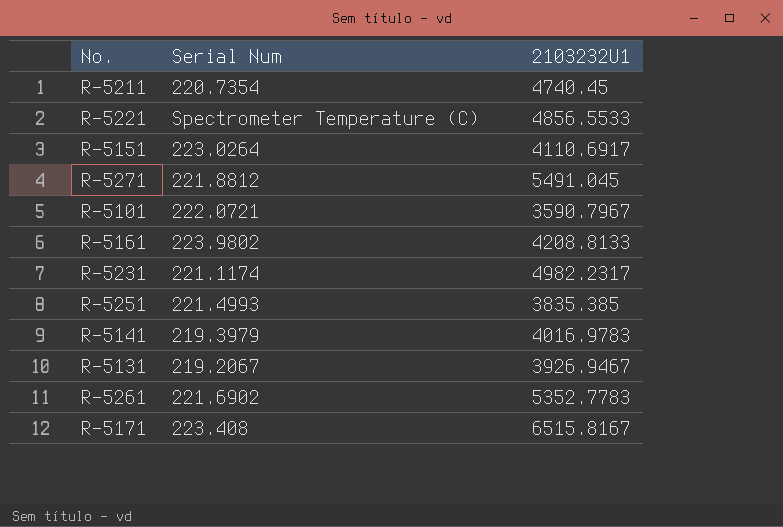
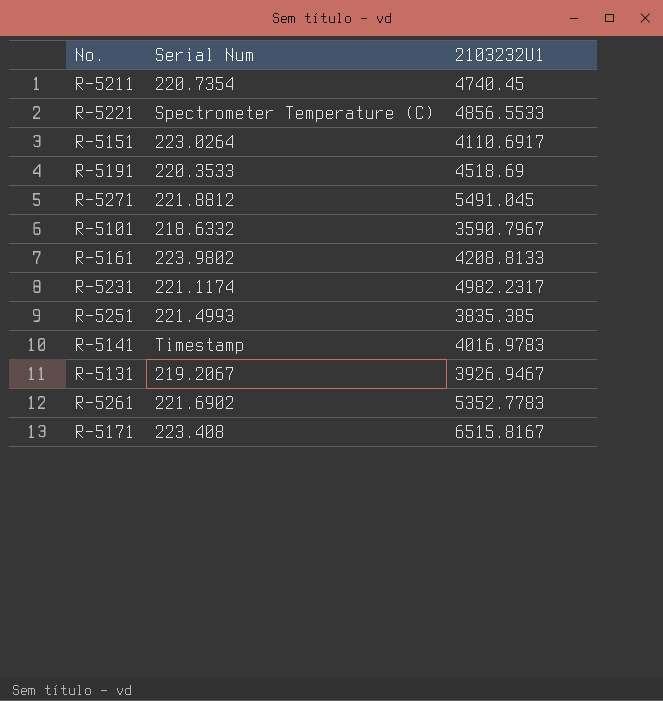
row R-5191: none -> 220.3533 | 4518.69
R-5101 | Serial Num: 222.0721 -> 218.6332
R-5141 | Serial Num: 219.3979 -> Timestamp

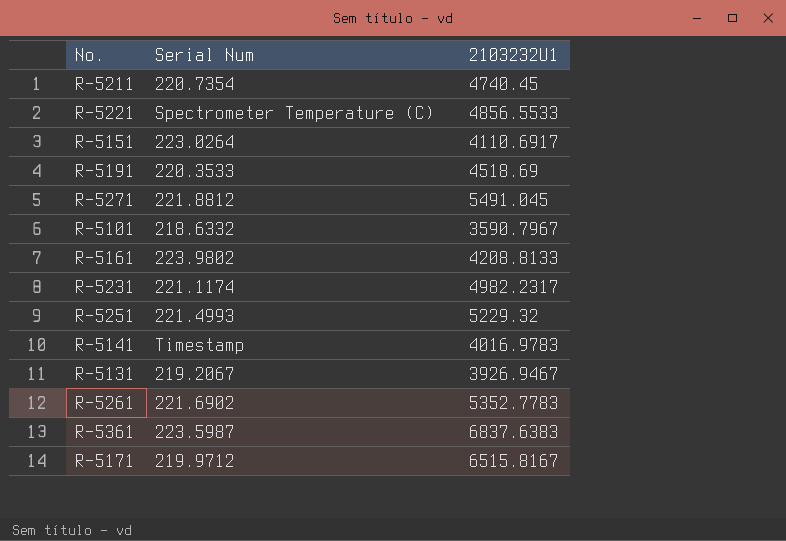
R-5251 | 2103232U1: 3835.385 -> 5229.32
row R-5361: none -> 223.5987 | 6837.6383
R-5171 | Serial Num: 223.408 -> 219.9712

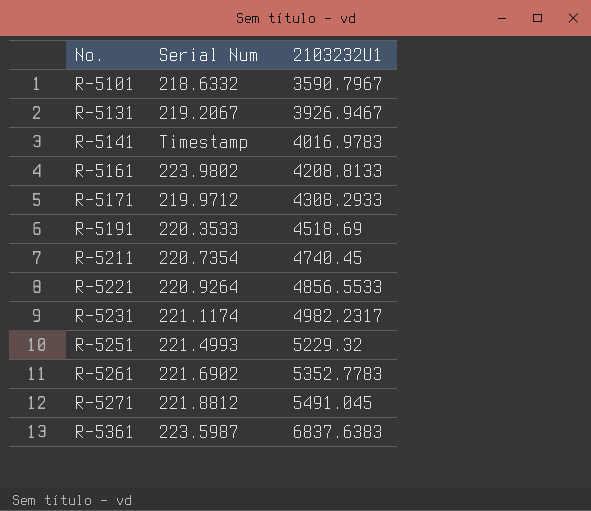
row order: none -> No. ascending
row R-5151: 223.0264 | 4110.6917 -> none
R-5171 | 2103232U1: 6515.8167 -> 4308.2933
R-5221 | Serial Num: Spectrometer Temperature (C) -> 220.9264

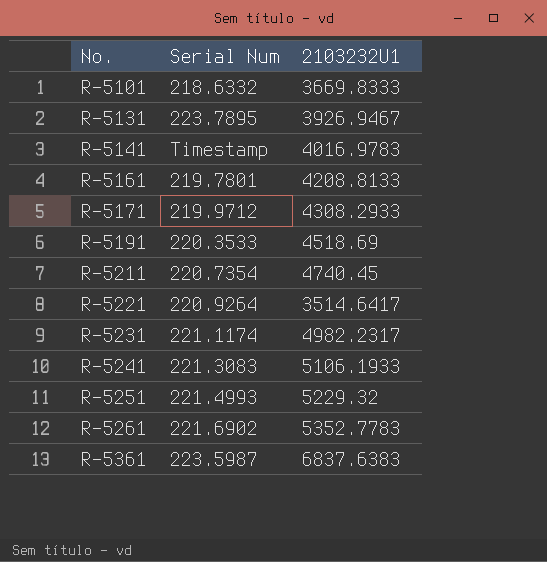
row R-5271: 221.8812 | 5491.045 -> none
R-5101 | 2103232U1: 3590.7967 -> 3669.8333
R-5131 | Serial Num: 219.2067 -> 223.7895
R-5161 | Serial Num: 223.9802 -> 219.7801
R-5221 | 2103232U1: 4856.5533 -> 3514.6417
row R-5241: none -> 221.3083 | 5106.1933

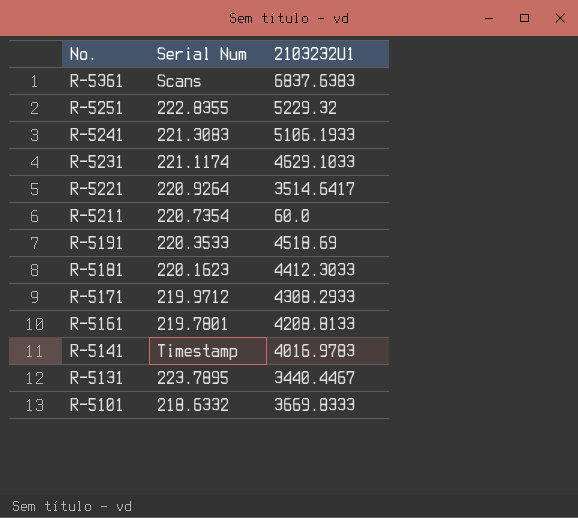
row order: No. ascending -> No. descending
row R-5261: 221.6902 | 5352.7783 -> none
R-5361 | Serial Num: 223.5987 -> Scans
R-5251 | Serial Num: 221.4993 -> 222.8355
R-5231 | 2103232U1: 4982.2317 -> 4629.1033
R-5211 | 2103232U1: 4740.45 -> 60.0
row R-5181: none -> 220.1623 | 4412.3033
R-5131 | 2103232U1: 3926.9467 -> 3440.4467

